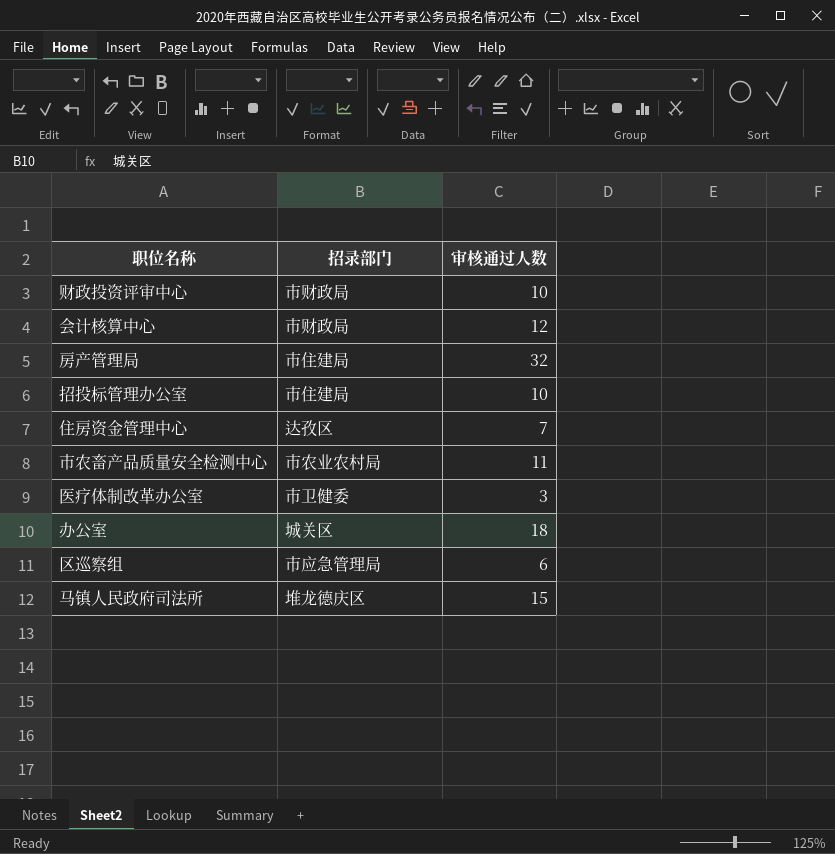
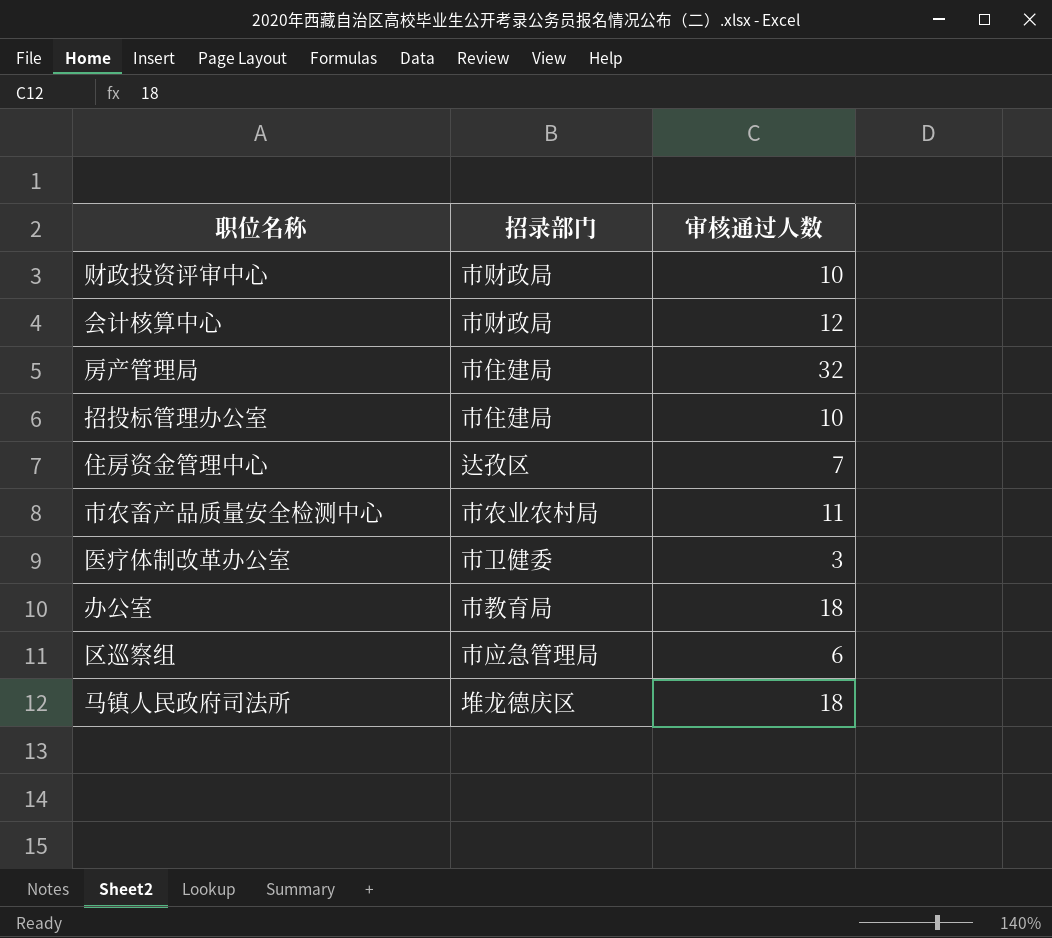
办公室 | 招录部门: 城关区 -> 市教育局
马镇人民政府司法所 | 审核通过人数: 15 -> 18

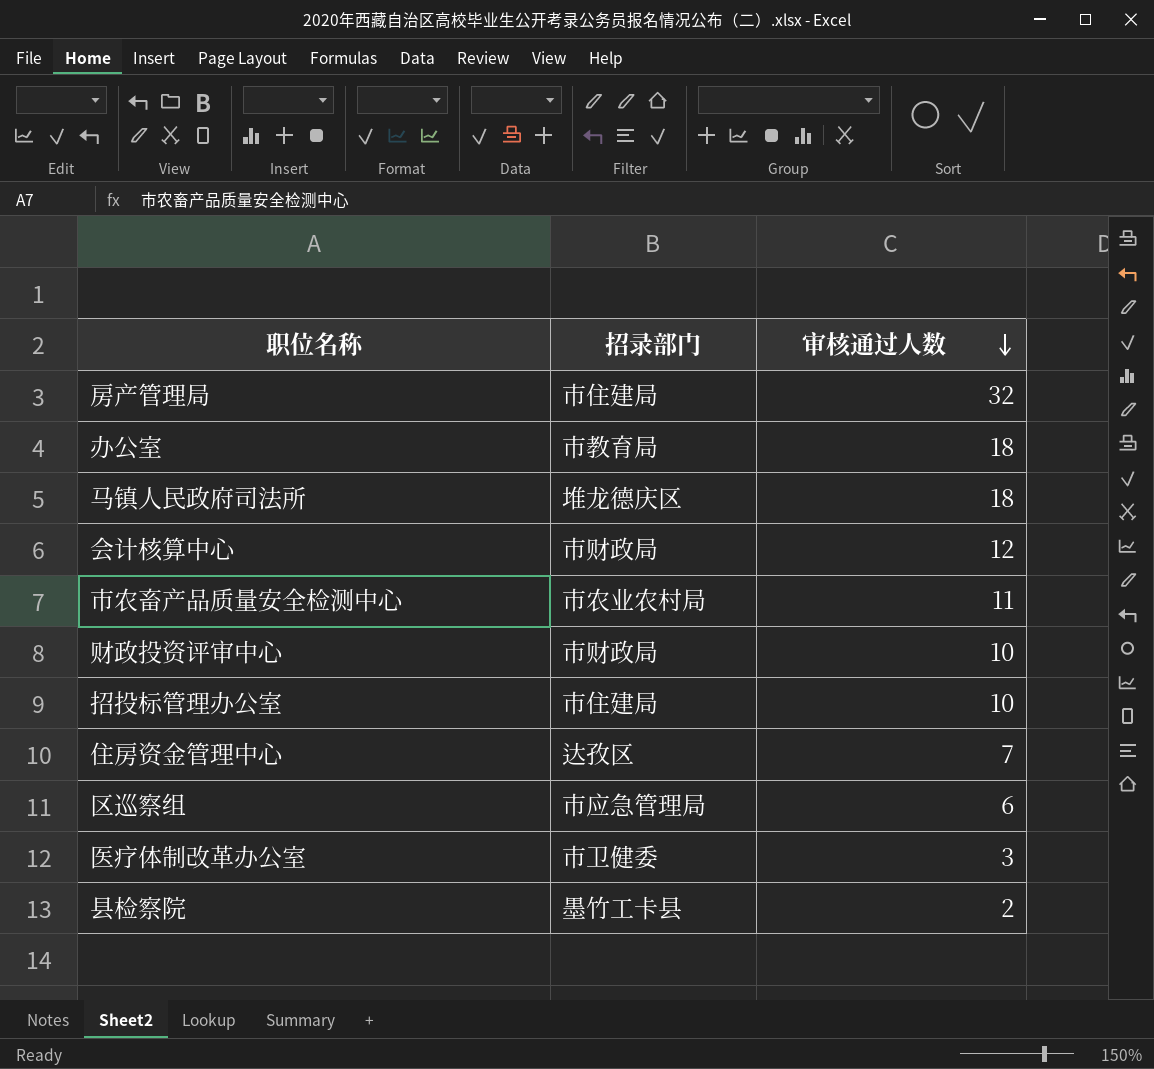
row order: none -> 审核通过人数 descending
row 县检察院: none -> 墨竹工卡县 | 2

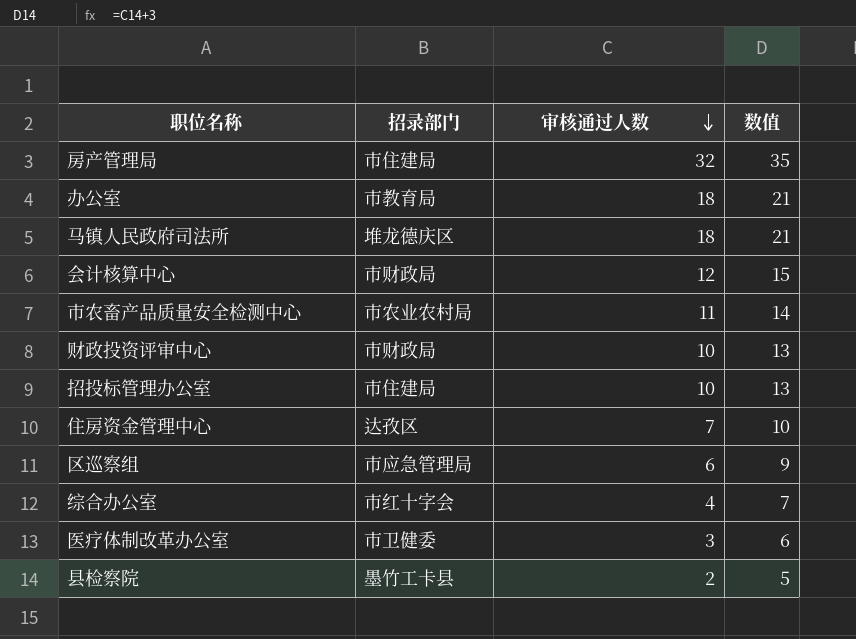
column 数值 | formula: none -> [审核通过人数] + 3
row 综合办公室: none -> 市红十字会 | 4 | 7

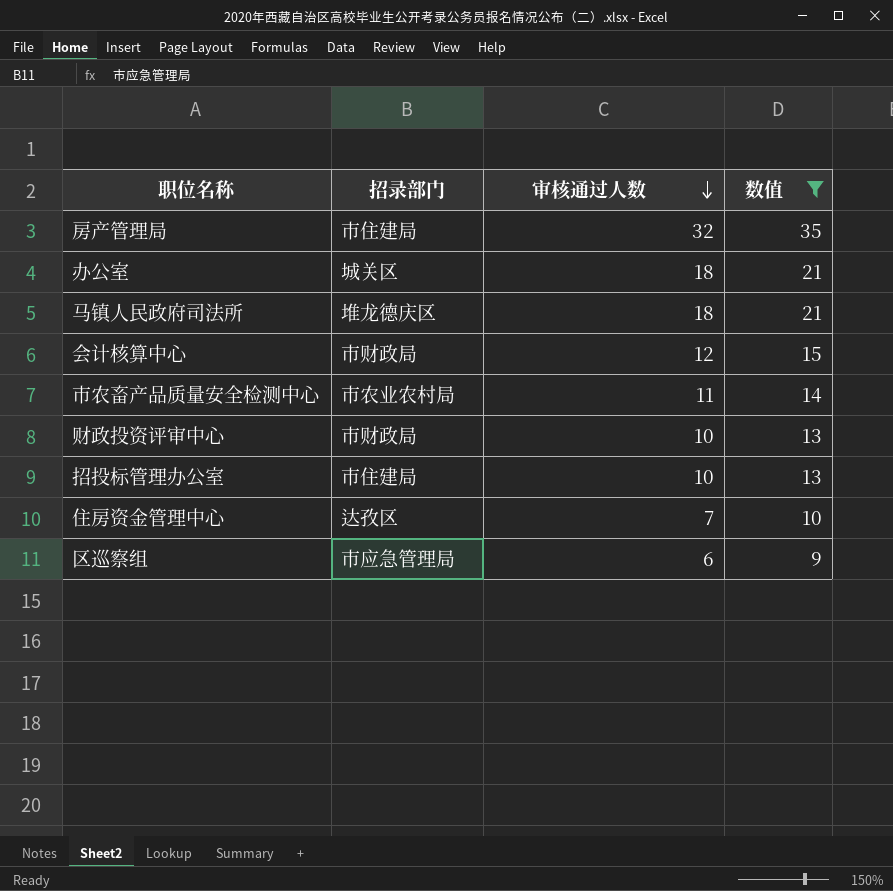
filter: none -> 数值 >= 9
办公室 | 招录部门: 市教育局 -> 城关区

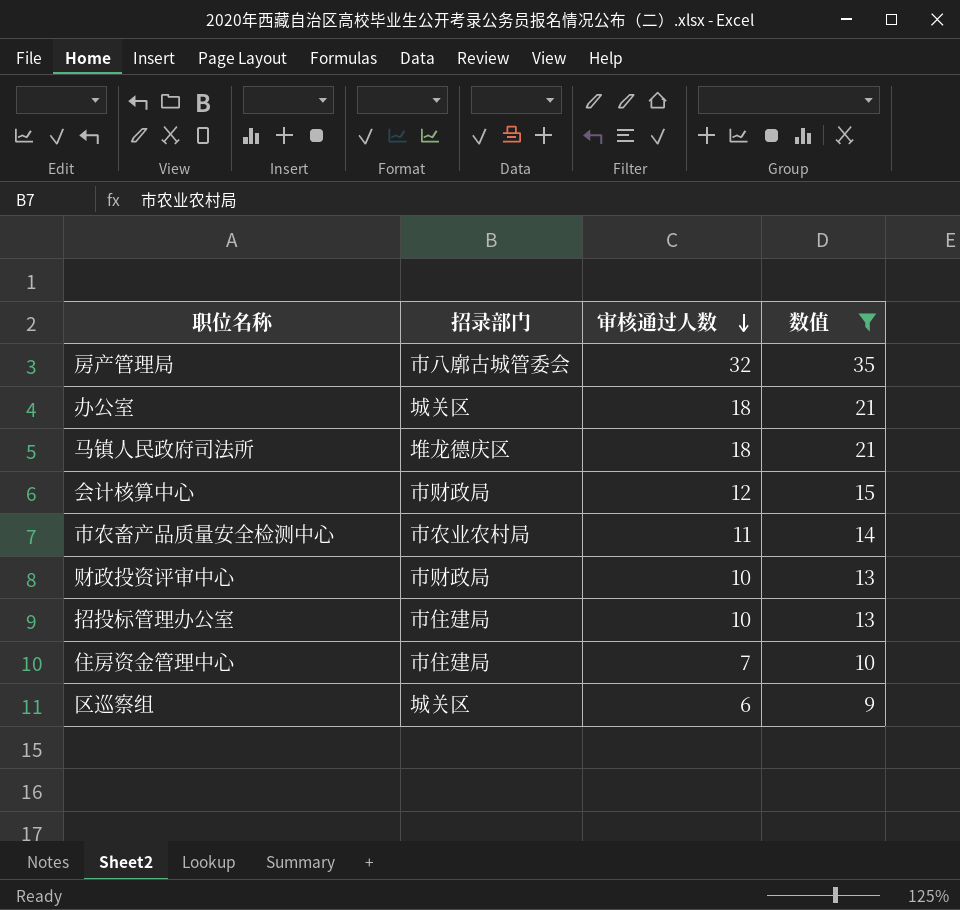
房产管理局 | 招录部门: 市住建局 -> 市八廓古城管委会
住房资金管理中心 | 招录部门: 达孜区 -> 市住建局
区巡察组 | 招录部门: 市应急管理局 -> 城关区

